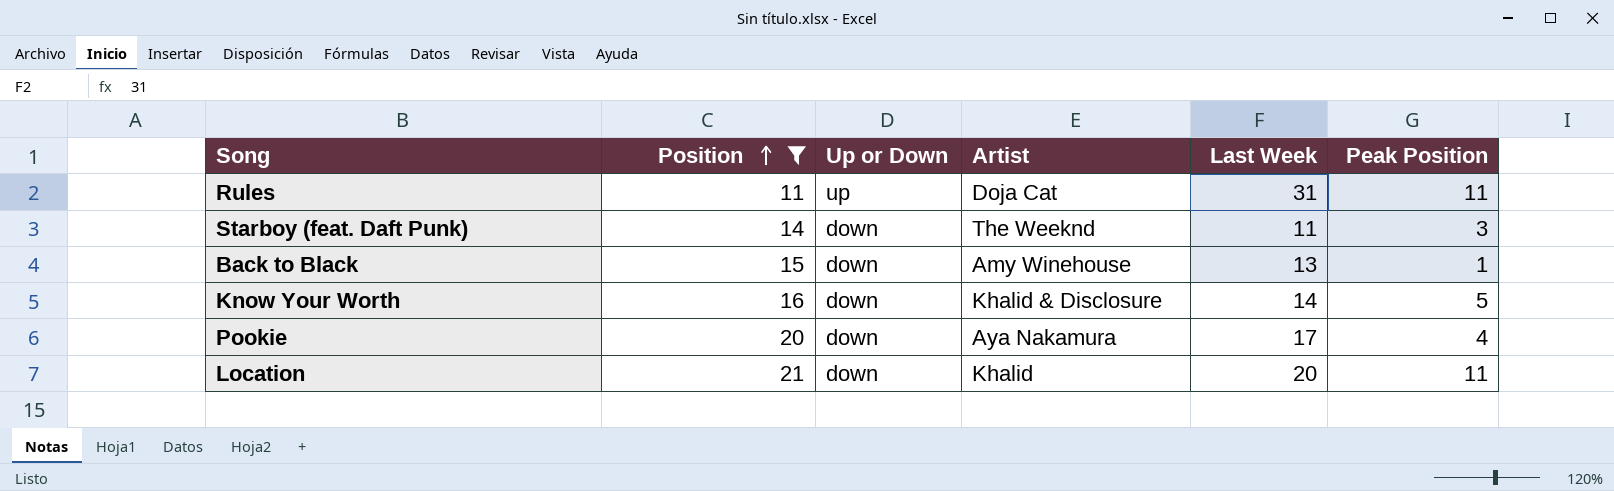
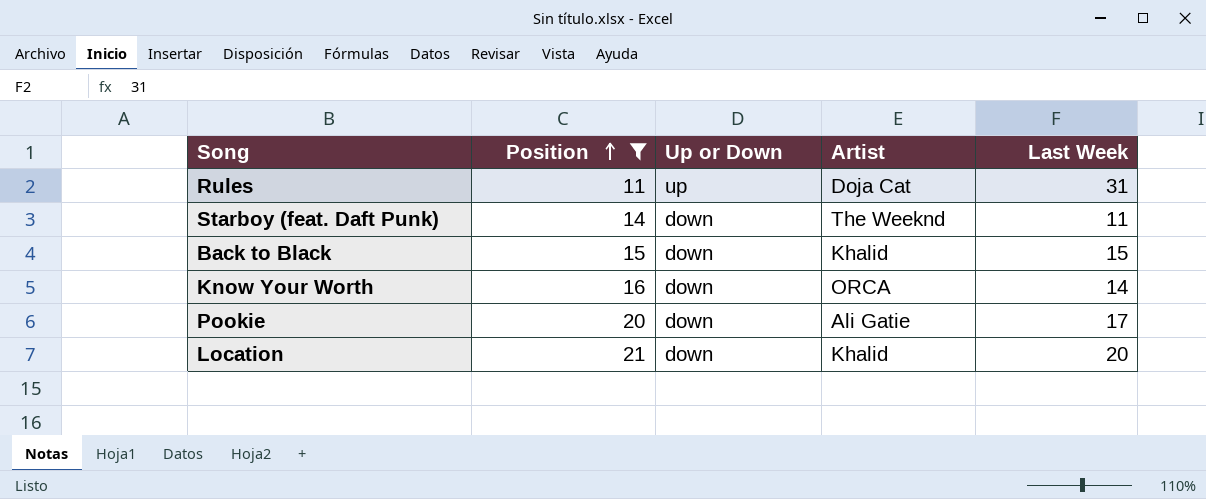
column Peak Position | position: 6 -> none
Back to Black | Artist: Amy Winehouse -> Khalid
Back to Black | Last Week: 13 -> 15
Know Your Worth | Artist: Khalid & Disclosure -> ORCA
Pookie | Artist: Aya Nakamura -> Ali Gatie

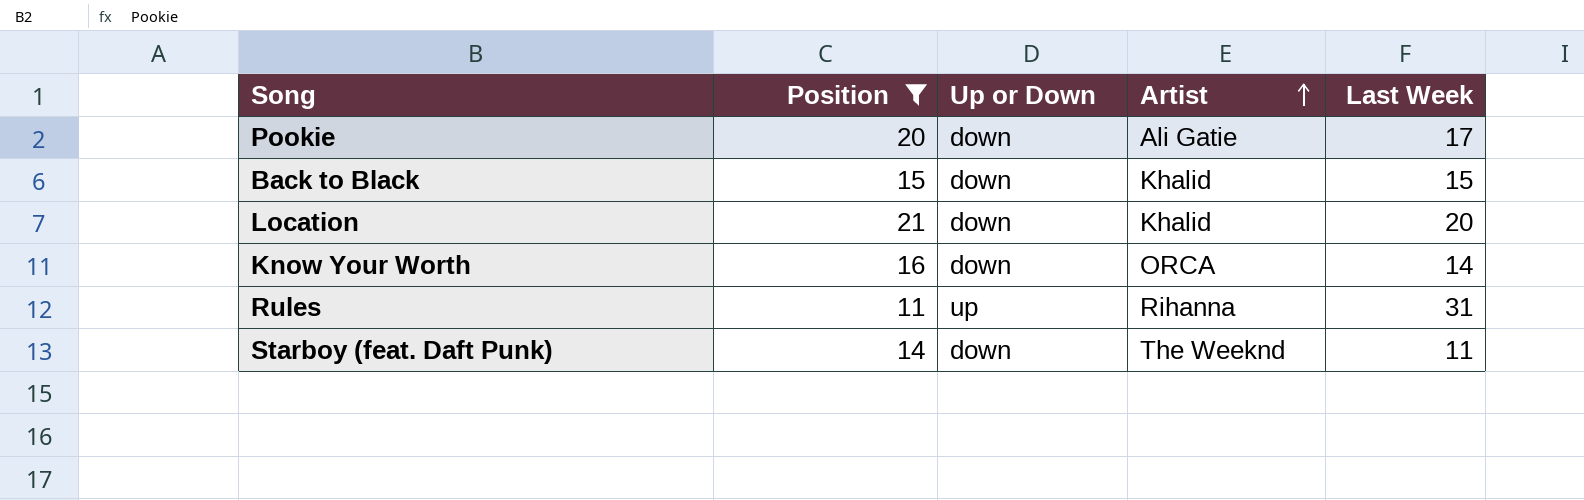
row order: Position ascending -> Artist ascending
Rules | Artist: Doja Cat -> Rihanna

